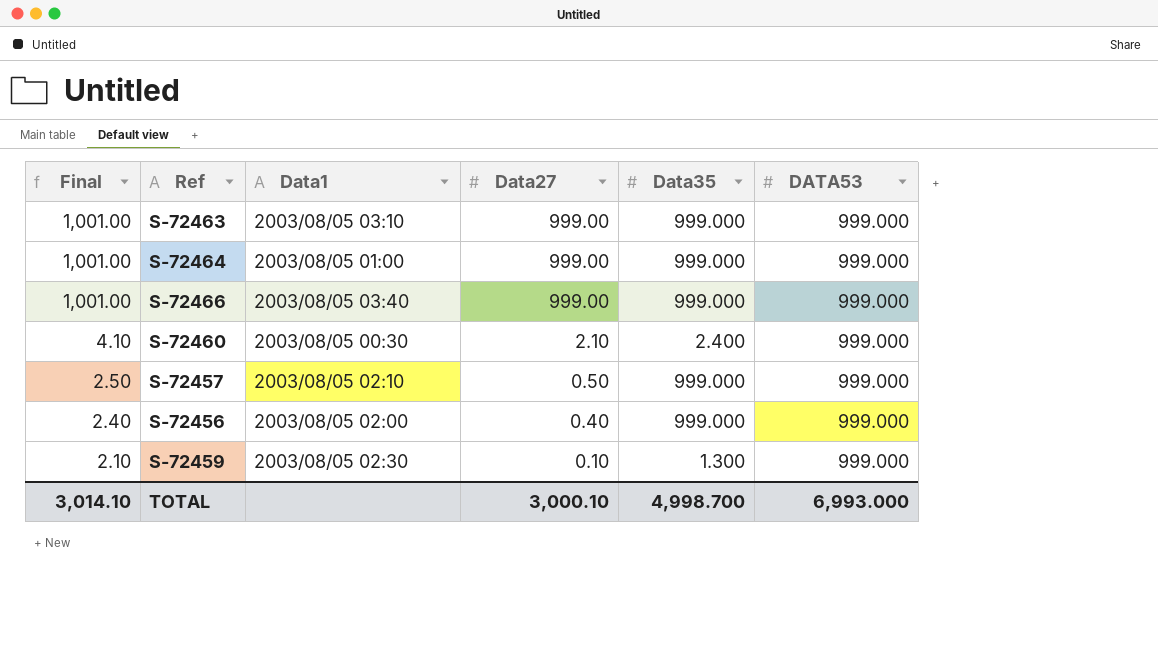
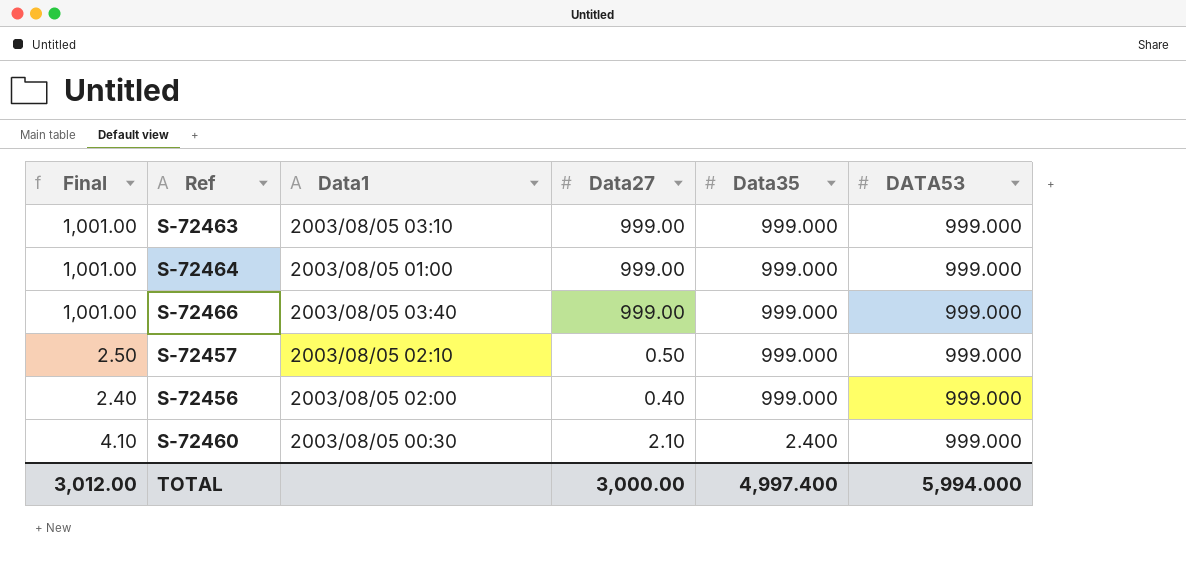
row order: Final descending -> Data35 descending
row S-72459: 2.10 | 2003/08/05 02:30 | 0.10 | 1.300 | 999.000 -> none
TOTAL | Final: 3,014.10 -> 3,012.00
TOTAL | Data27: 3,000.10 -> 3,000.00
TOTAL | Data35: 4,998.700 -> 4,997.400
TOTAL | DATA53: 6,993.000 -> 5,994.000

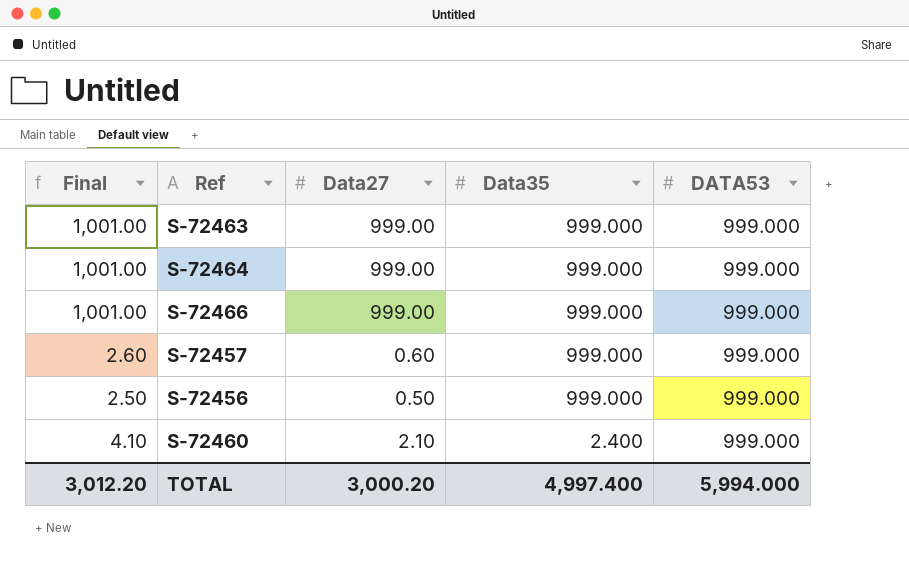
column Data1 | position: 3 -> none
S-72457 | Final: 2.50 -> 2.60
S-72457 | Data27: 0.50 -> 0.60
S-72456 | Final: 2.40 -> 2.50
S-72456 | Data27: 0.40 -> 0.50
TOTAL | Final: 3,012.00 -> 3,012.20
TOTAL | Data27: 3,000.00 -> 3,000.20

